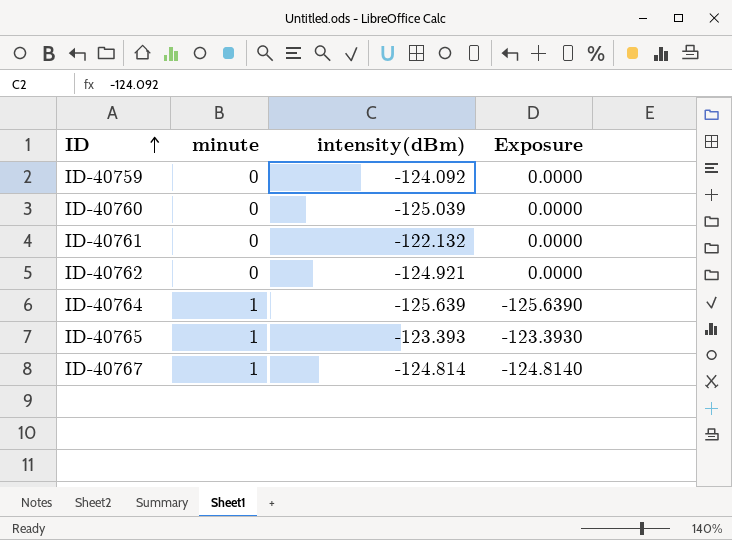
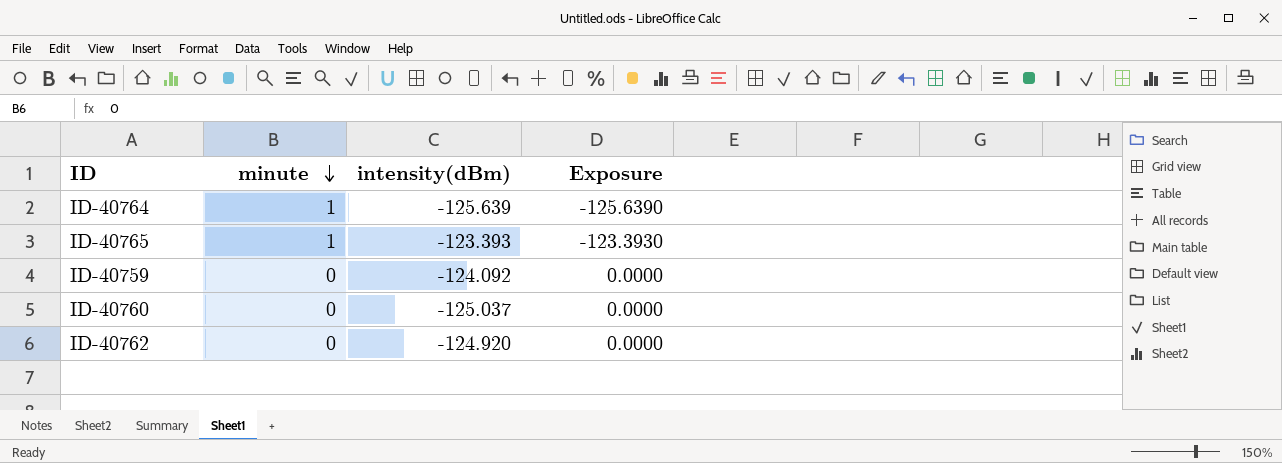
row order: ID ascending -> minute descending
row ID-40761: 0 | -122.132 | 0.0000 -> none
row ID-40767: 1 | -124.814 | -124.8140 -> none
ID-40760 | intensity(dBm): -125.039 -> -125.037
ID-40762 | intensity(dBm): -124.921 -> -124.920

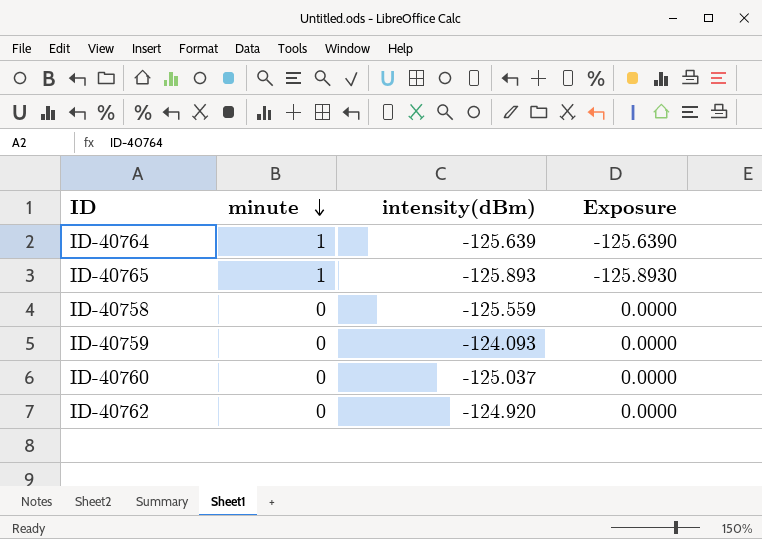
ID-40765 | intensity(dBm): -123.393 -> -125.893
ID-40765 | Exposure: -123.3930 -> -125.8930
row ID-40758: none -> 0 | -125.559 | 0.0000
ID-40759 | intensity(dBm): -124.092 -> -124.093

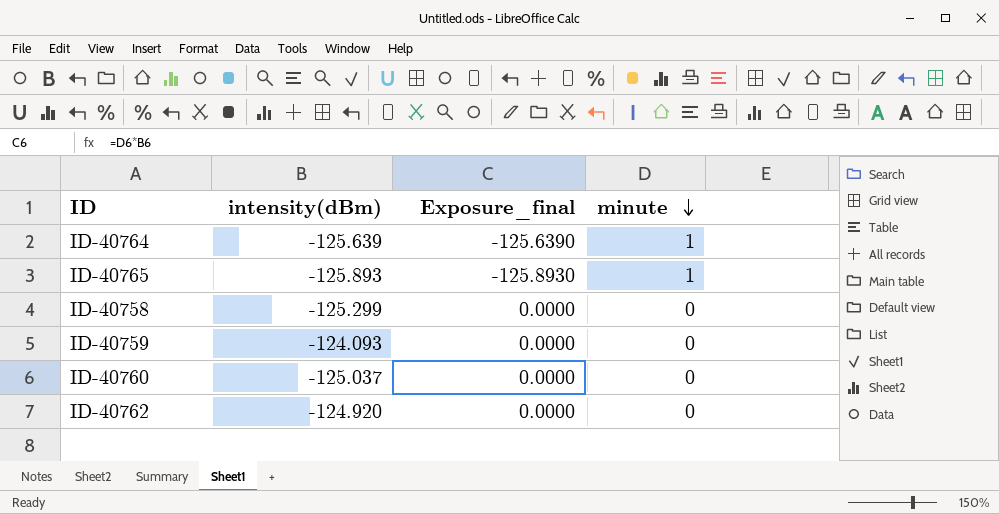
column name: Exposure -> Exposure_final
column minute | position: 2 -> 4
ID-40758 | intensity(dBm): -125.559 -> -125.299

